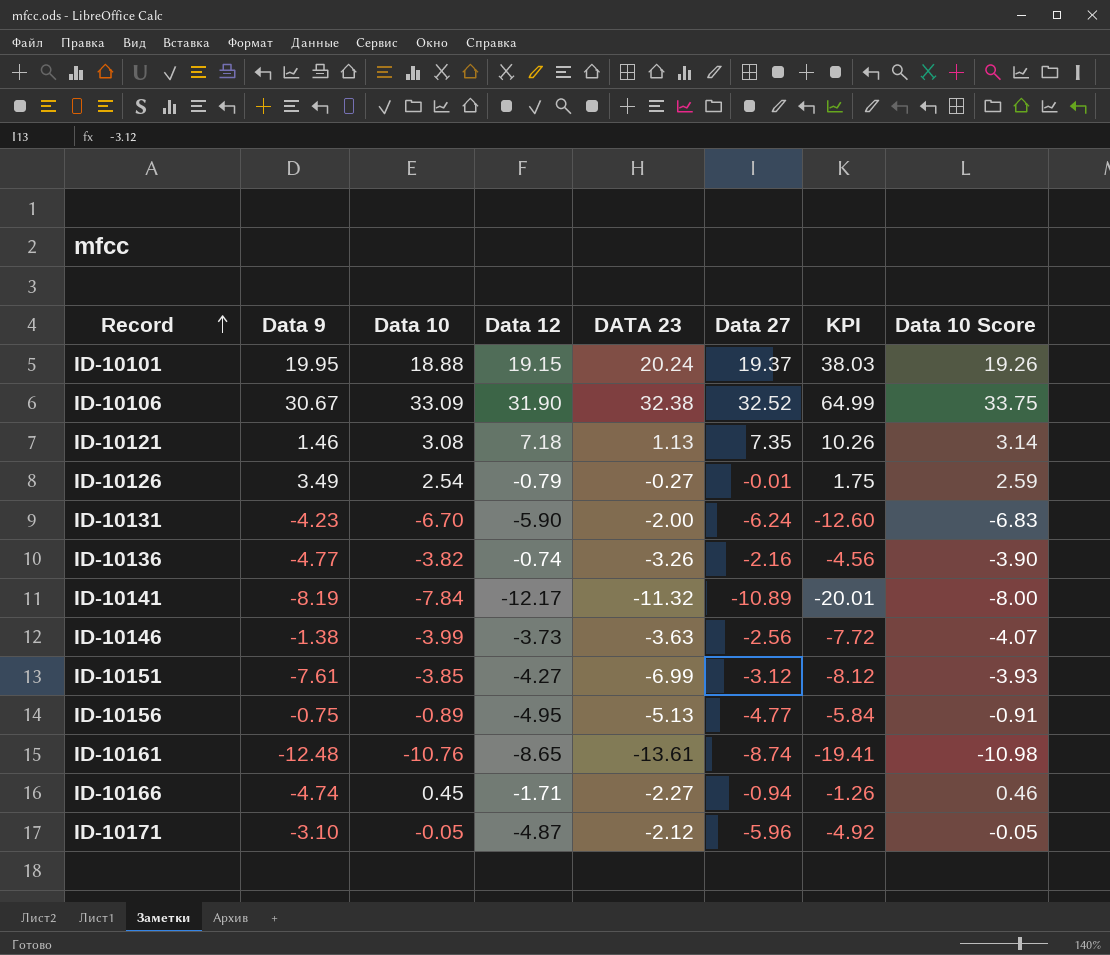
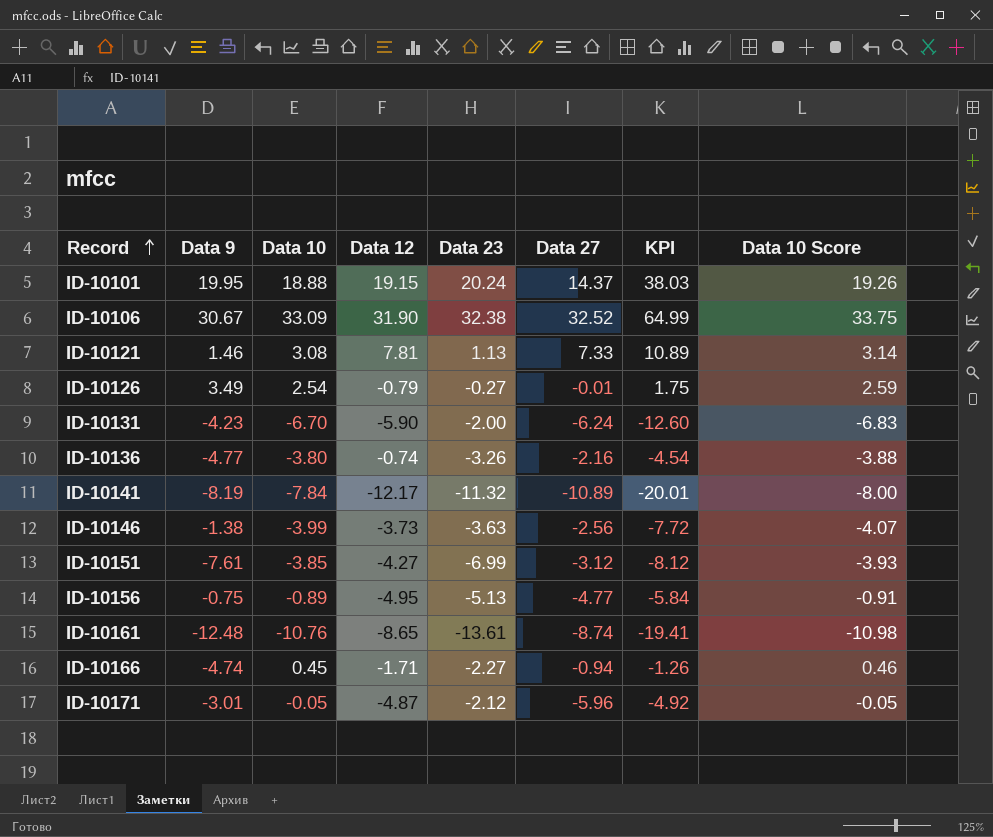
column name: DATA 23 -> Data 23
ID-10101 | Data 27: 19.37 -> 14.37
ID-10121 | Data 12: 7.18 -> 7.81
ID-10121 | Data 27: 7.35 -> 7.33
ID-10121 | KPI: 10.26 -> 10.89
ID-10136 | Data 10: -3.82 -> -3.80
ID-10136 | KPI: -4.56 -> -4.54
ID-10136 | Data 10 Score: -3.90 -> -3.88
ID-10171 | Data 9: -3.10 -> -3.01

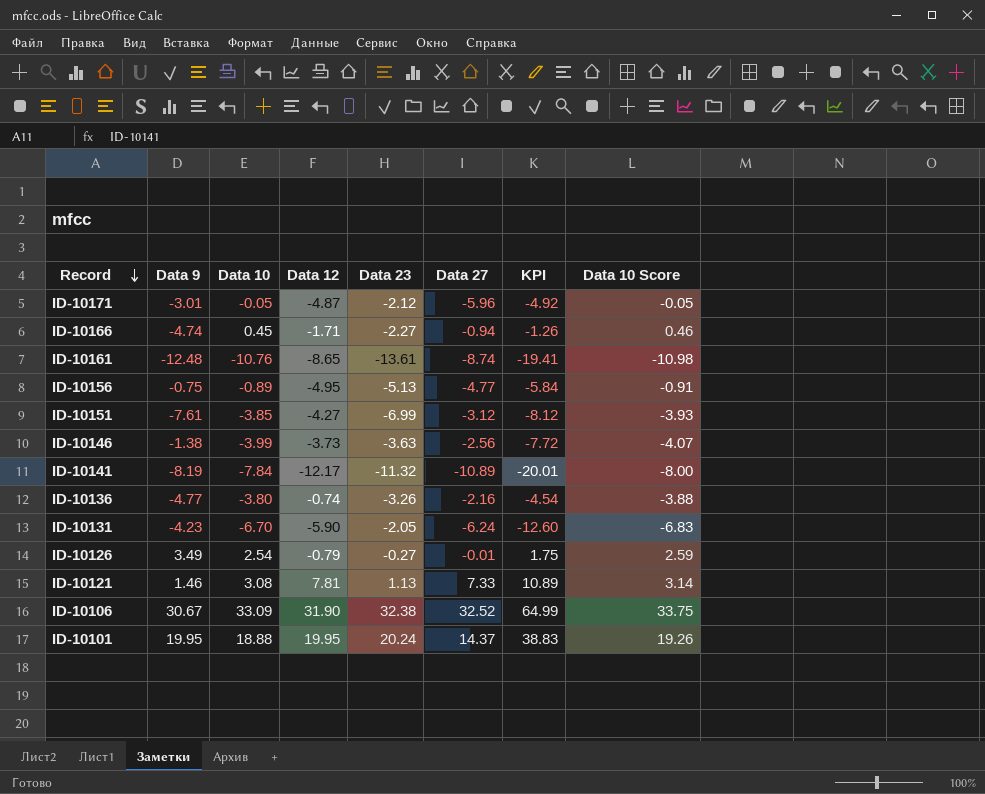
row order: Record ascending -> Record descending
ID-10131 | Data 23: -2.00 -> -2.05
ID-10101 | Data 12: 19.15 -> 19.95
ID-10101 | KPI: 38.03 -> 38.83

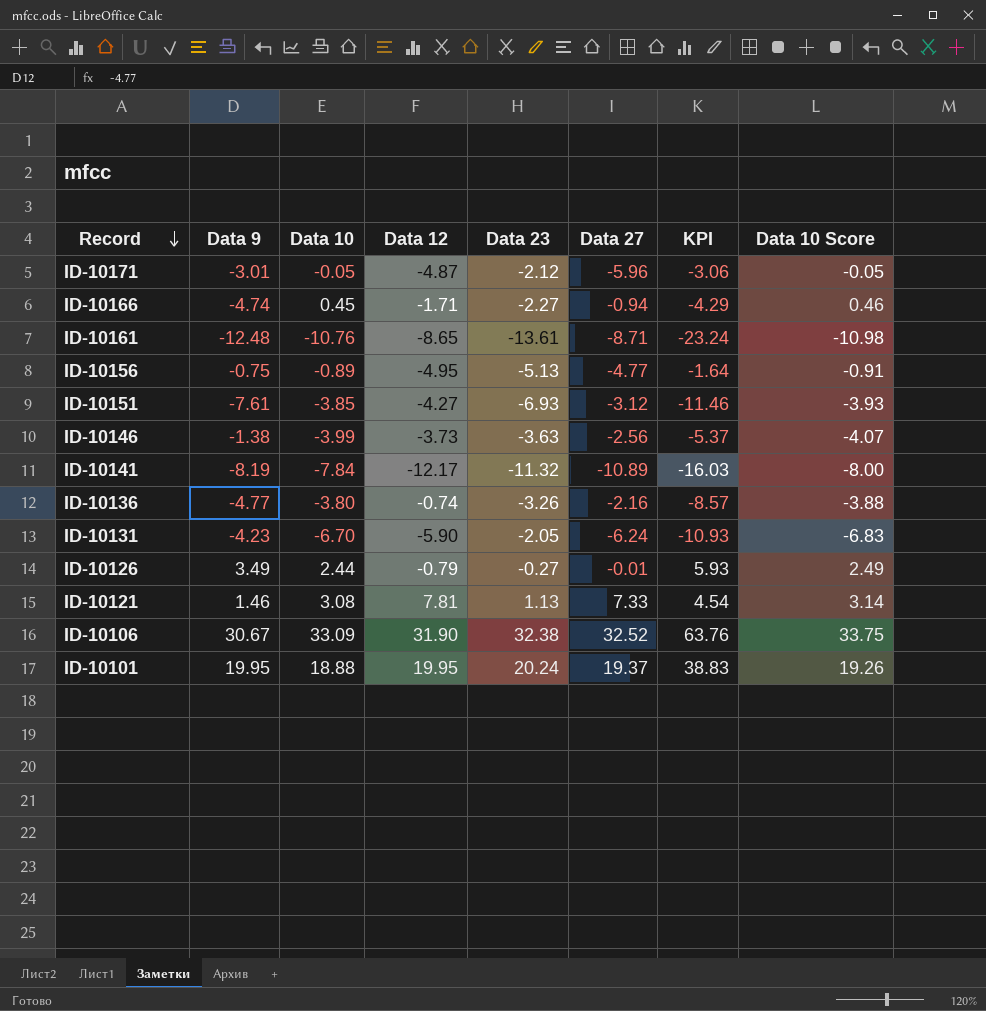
column KPI | formula: [Data 10] + [Data 12] -> [Data 9] + [Data 10]
ID-10161 | Data 27: -8.74 -> -8.71
ID-10151 | Data 23: -6.99 -> -6.93
ID-10126 | Data 10: 2.54 -> 2.44
ID-10126 | Data 10 Score: 2.59 -> 2.49
ID-10101 | Data 27: 14.37 -> 19.37

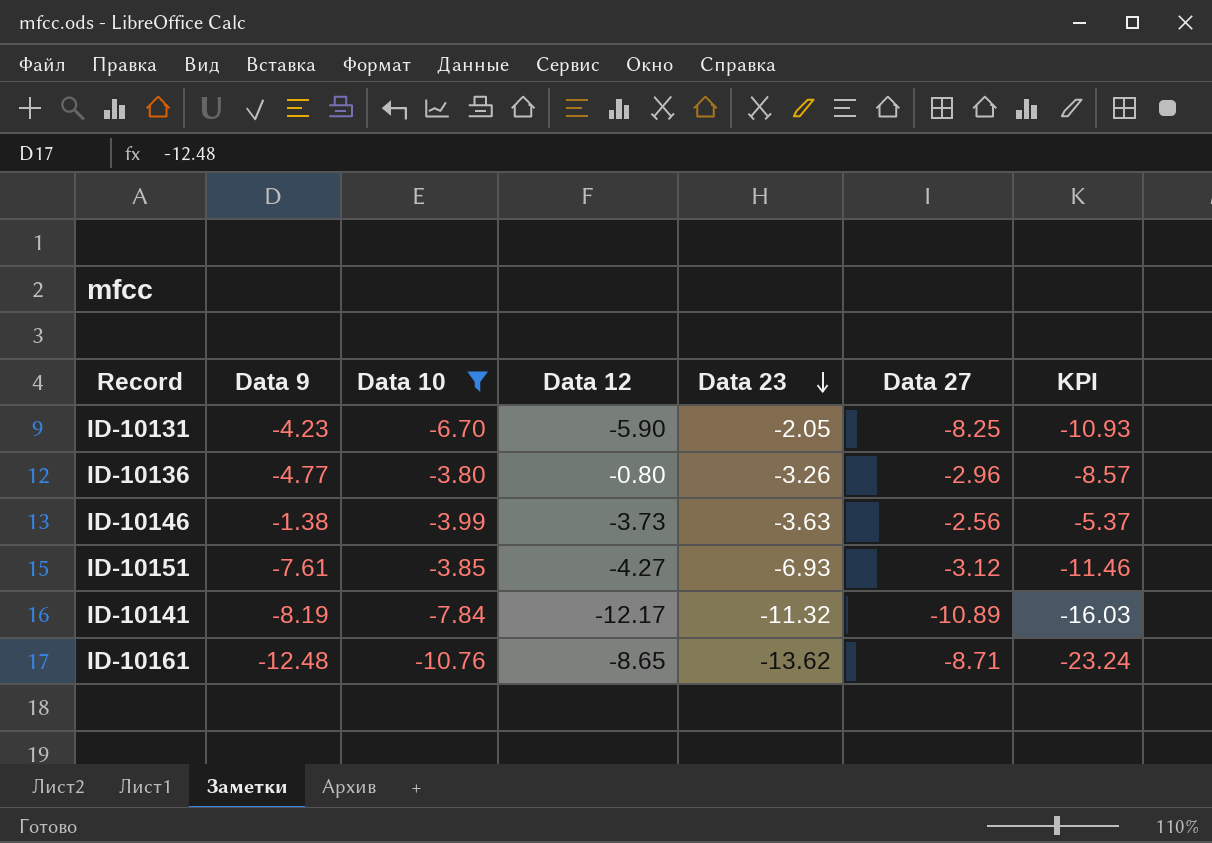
filter: none -> Data 10 <= -3.80
row order: Record descending -> Data 23 descending
column Data 10 Score | formula: [Data 10] * 1.02 -> none
ID-10131 | Data 27: -6.24 -> -8.25
ID-10136 | Data 12: -0.74 -> -0.80
ID-10136 | Data 27: -2.16 -> -2.96
ID-10161 | Data 23: -13.61 -> -13.62

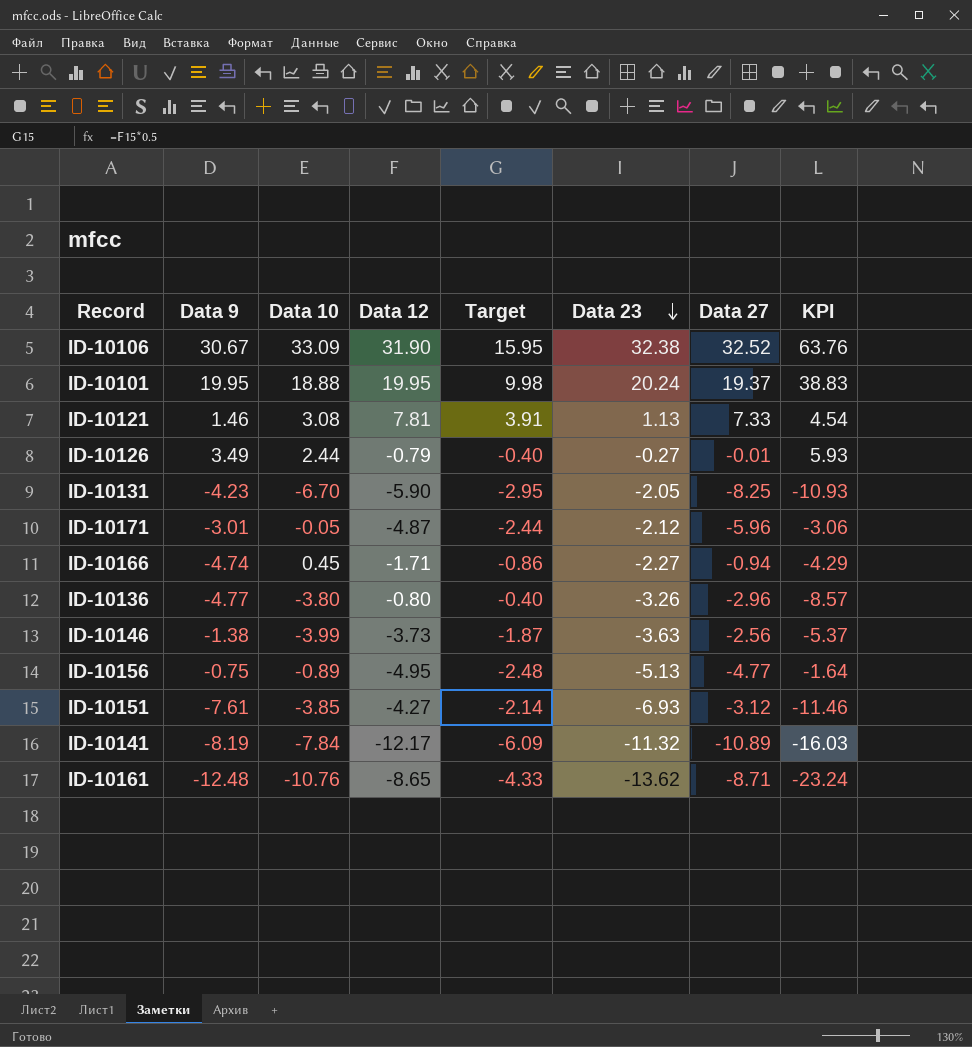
filter: Data 10 <= -3.80 -> none
column Target | formula: none -> [Data 12] * 0.5

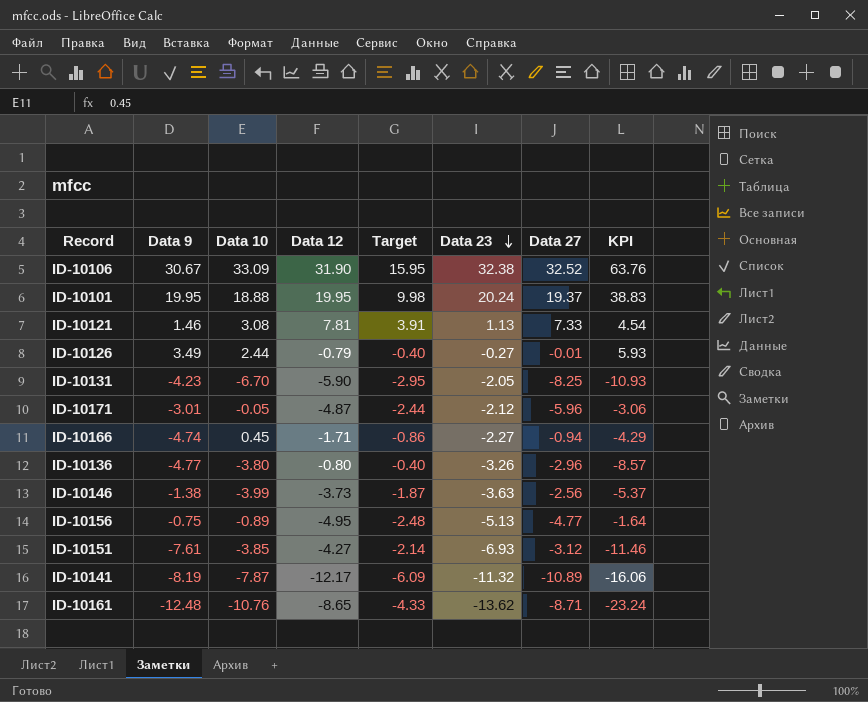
ID-10141 | Data 10: -7.84 -> -7.87
ID-10141 | KPI: -16.03 -> -16.06

